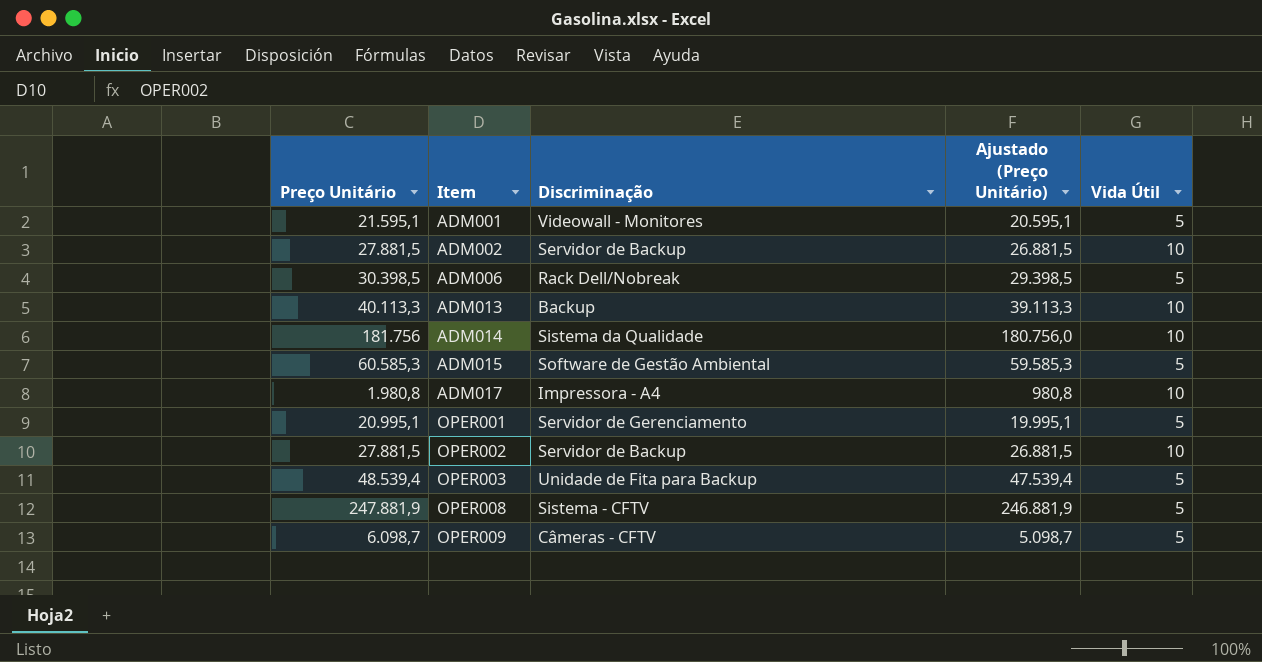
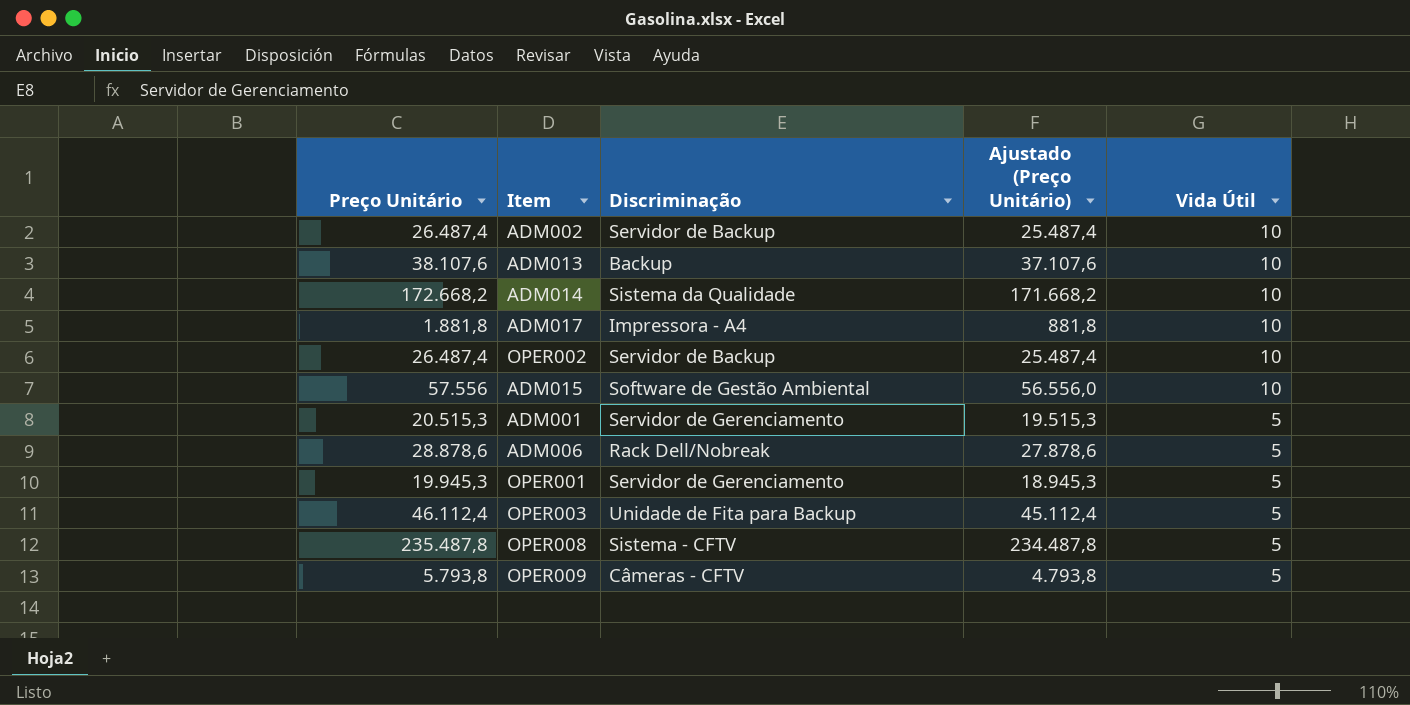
row order: Item ascending -> Vida Útil descending
ADM002 | Preço Unitário: 27.881,5 -> 26.487,4
ADM002 | Ajustado (Preço Unitário): 26.881,5 -> 25.487,4
ADM013 | Preço Unitário: 40.113,3 -> 38.107,6
ADM013 | Ajustado (Preço Unitário): 39.113,3 -> 37.107,6
ADM014 | Preço Unitário: 181.756 -> 172.668,2
ADM014 | Ajustado (Preço Unitário): 180.756,0 -> 171.668,2
ADM017 | Preço Unitário: 1.980,8 -> 1.881,8
ADM017 | Ajustado (Preço Unitário): 980,8 -> 881,8
OPER002 | Preço Unitário: 27.881,5 -> 26.487,4
OPER002 | Ajustado (Preço Unitário): 26.881,5 -> 25.487,4
ADM015 | Preço Unitário: 60.585,3 -> 57.556
ADM015 | Ajustado (Preço Unitário): 59.585,3 -> 56.556,0
ADM015 | Vida Útil: 5 -> 10
ADM001 | Preço Unitário: 21.595,1 -> 20.515,3
ADM001 | Discriminação: Videowall - Monitores -> Servidor de Gerenciamento
ADM001 | Ajustado (Preço Unitário): 20.595,1 -> 19.515,3
ADM006 | Preço Unitário: 30.398,5 -> 28.878,6
ADM006 | Ajustado (Preço Unitário): 29.398,5 -> 27.878,6
OPER001 | Preço Unitário: 20.995,1 -> 19.945,3
OPER001 | Ajustado (Preço Unitário): 19.995,1 -> 18.945,3
OPER003 | Preço Unitário: 48.539,4 -> 46.112,4
OPER003 | Ajustado (Preço Unitário): 47.539,4 -> 45.112,4
OPER008 | Preço Unitário: 247.881,9 -> 235.487,8
OPER008 | Ajustado (Preço Unitário): 246.881,9 -> 234.487,8
OPER009 | Preço Unitário: 6.098,7 -> 5.793,8
OPER009 | Ajustado (Preço Unitário): 5.098,7 -> 4.793,8

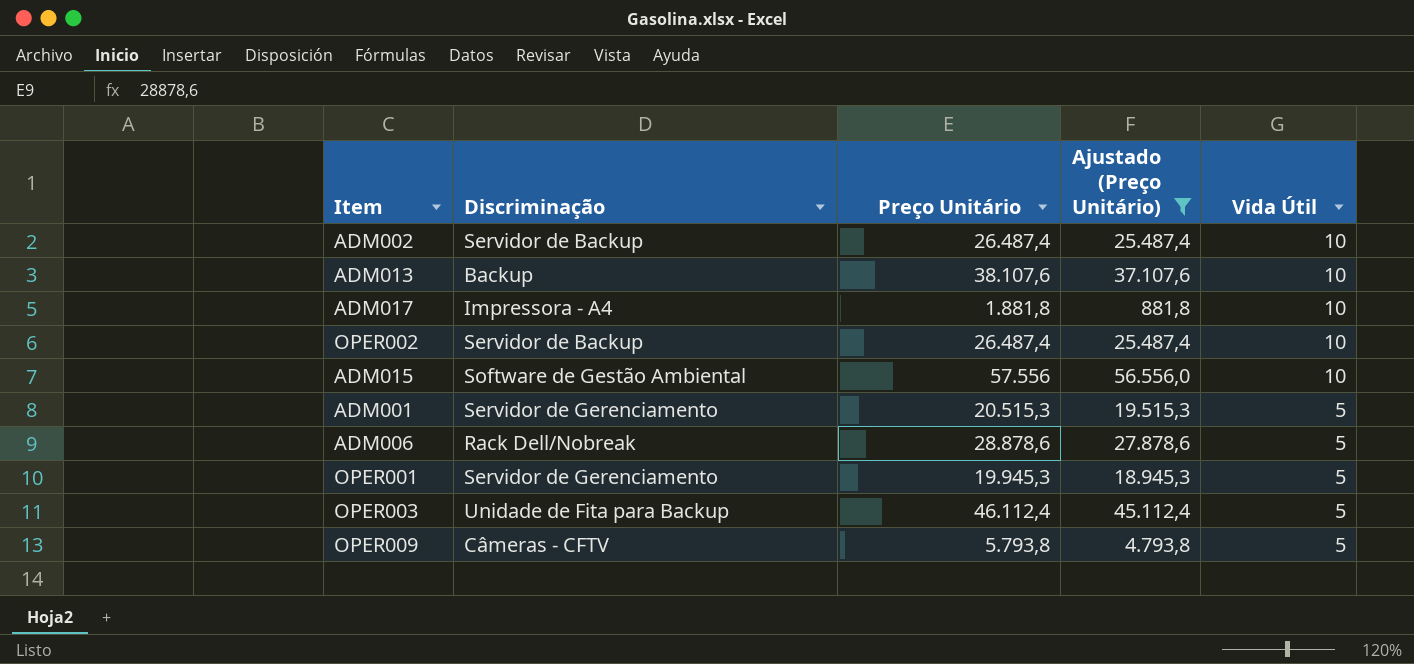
filter: none -> Ajustado (Preço Unitário) <= 56.556,0
column Preço Unitário | position: 1 -> 3

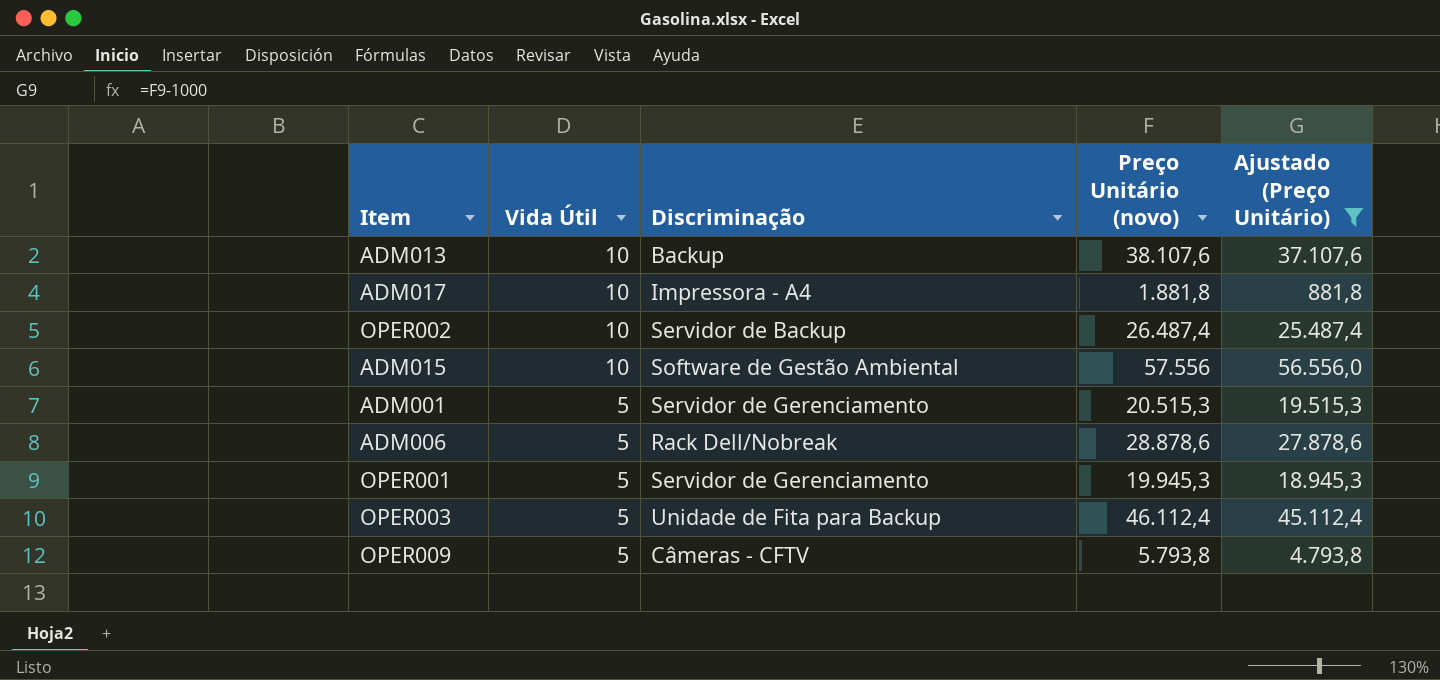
column Vida Útil | position: 5 -> 2
column name: Preço Unitário -> Preço Unitário (novo)
row ADM002: Servidor de Backup | 26.487,4 | 25.487,4 | 10 -> none

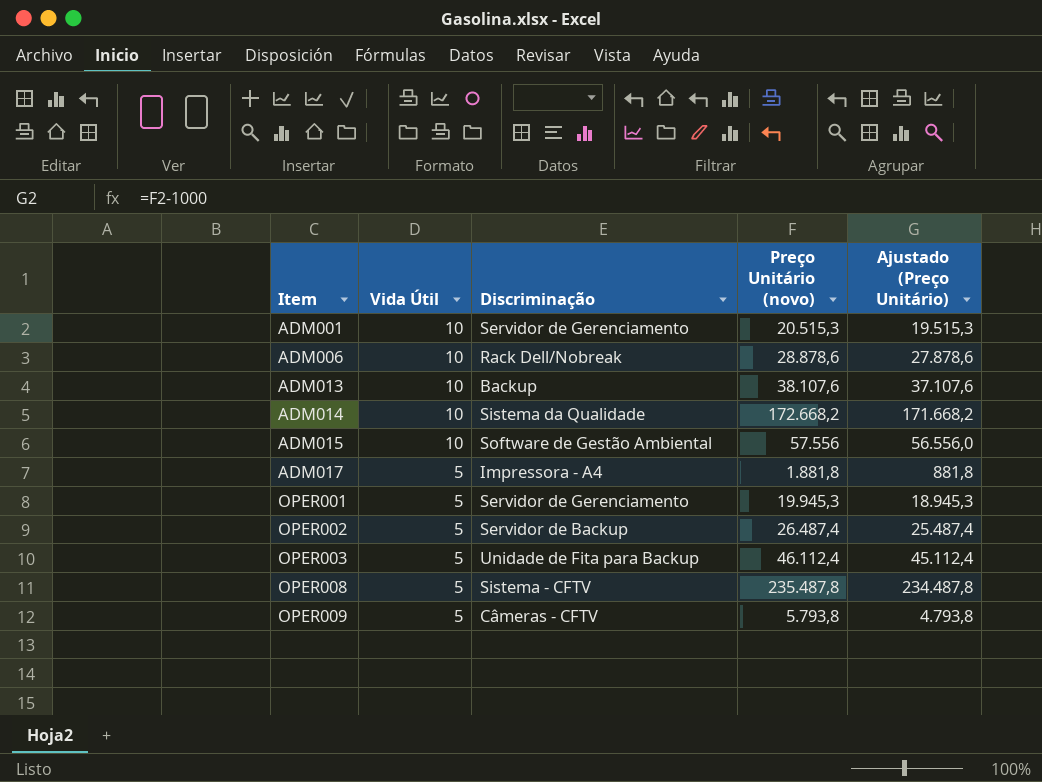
filter: Ajustado (Preço Unitário) <= 56.556,0 -> none
row order: Vida Útil descending -> Item ascending
ADM001 | Vida Útil: 5 -> 10
ADM006 | Vida Útil: 5 -> 10
ADM017 | Vida Útil: 10 -> 5
OPER002 | Vida Útil: 10 -> 5

